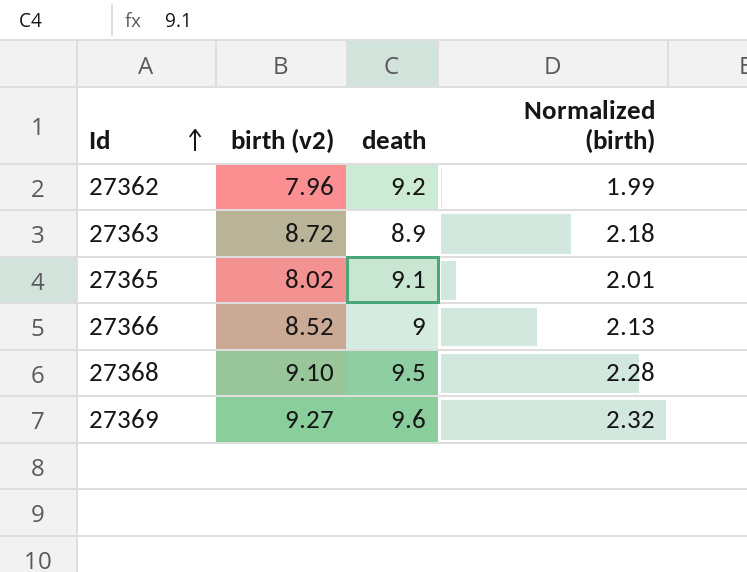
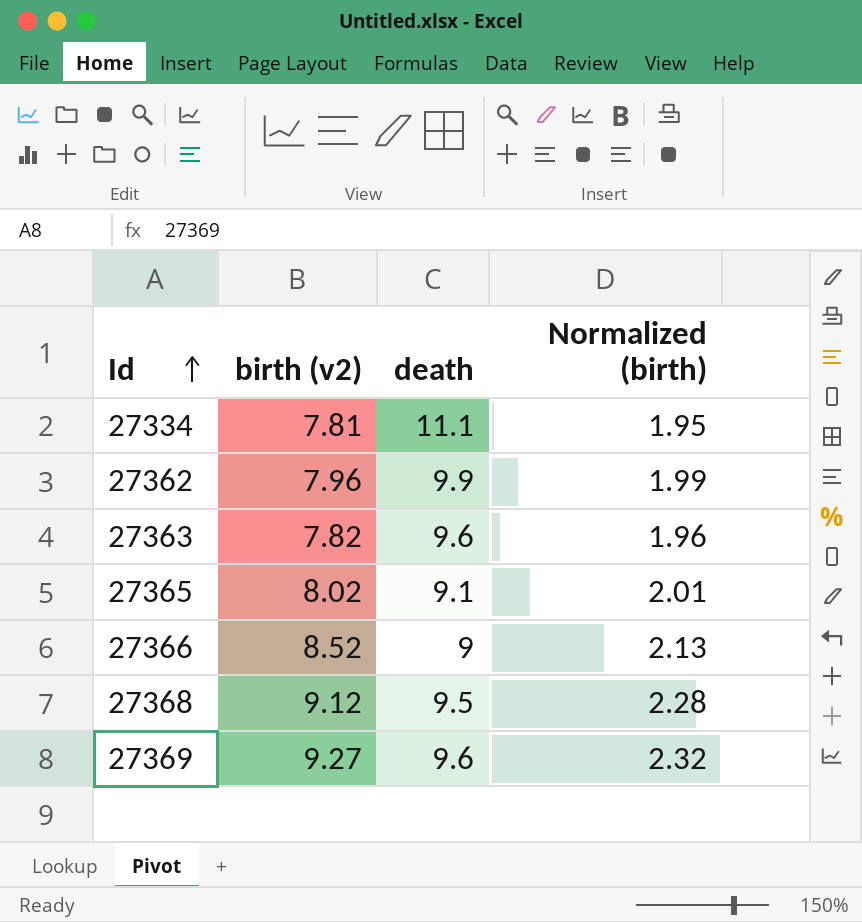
row 27334: none -> 7.81 | 11.1 | 1.95
27362 | death: 9.2 -> 9.9
27363 | birth (v2): 8.72 -> 7.82
27363 | death: 8.9 -> 9.6
27363 | Normalized (birth): 2.18 -> 1.96
27368 | birth (v2): 9.10 -> 9.12

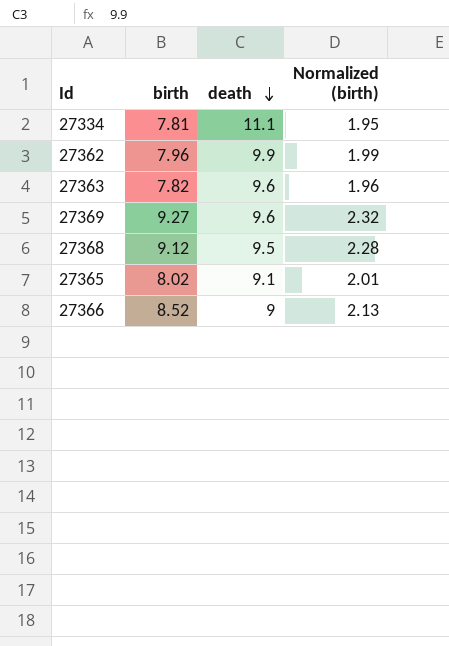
row order: Id ascending -> death descending
column name: birth (v2) -> birth

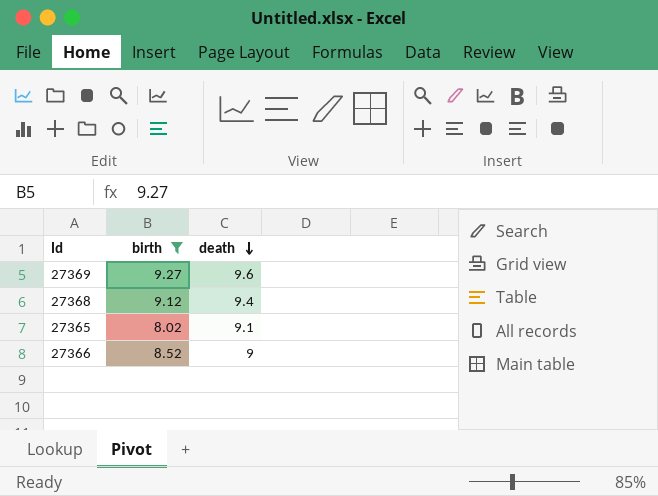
filter: none -> birth >= 8.02
column Normalized (birth) | formula: [birth] * 0.25 -> none
27368 | death: 9.5 -> 9.4

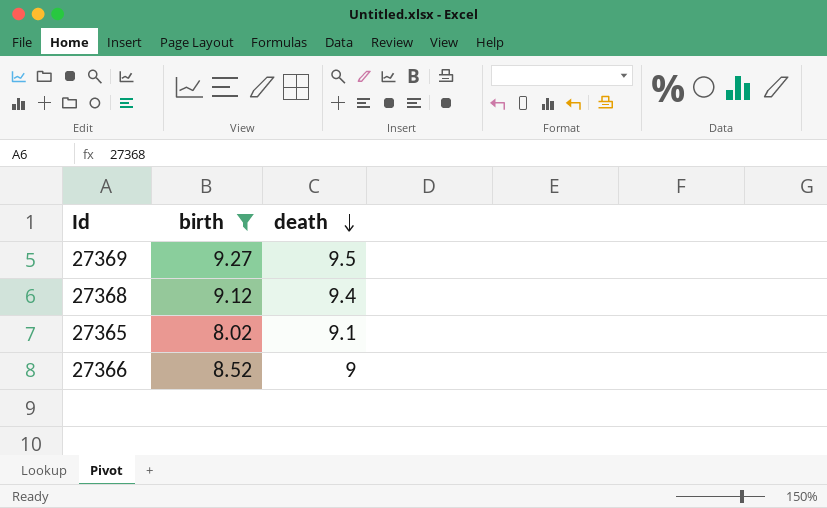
27369 | death: 9.6 -> 9.5

